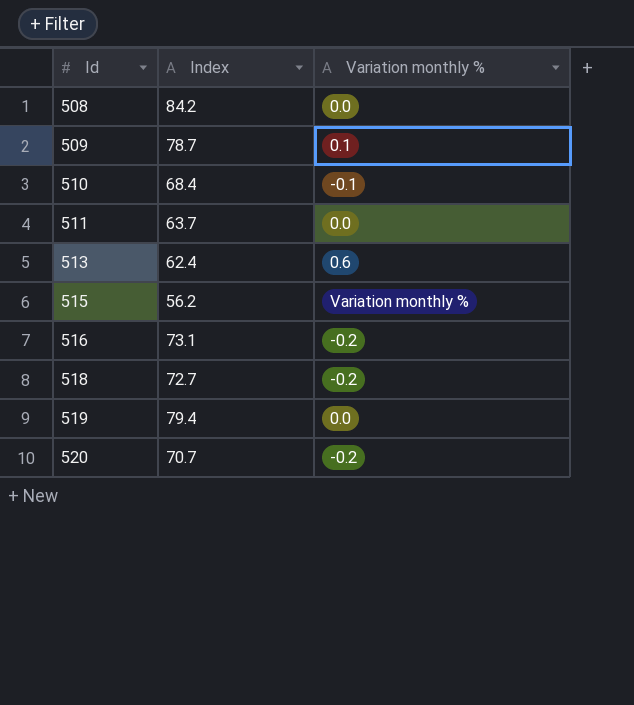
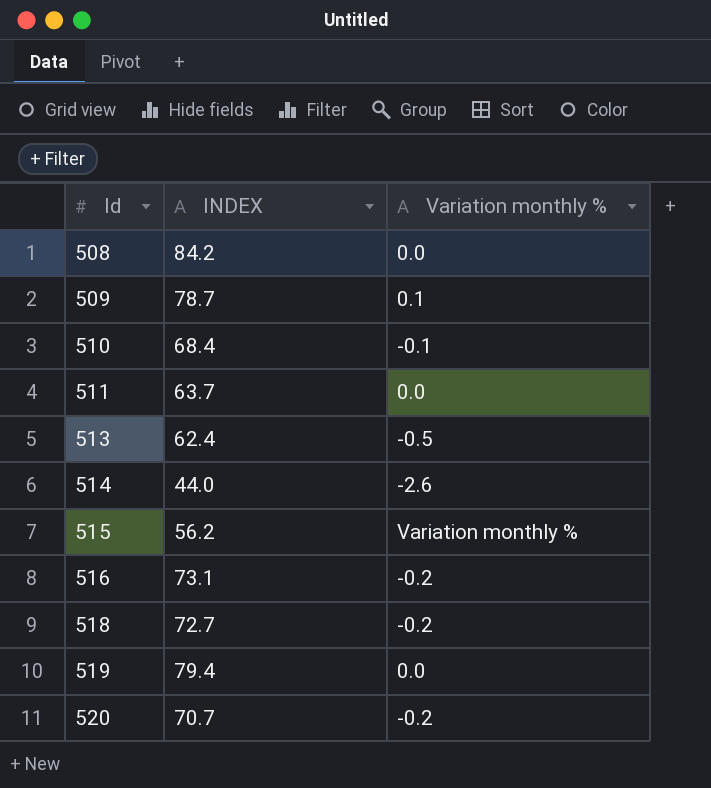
column name: Index -> INDEX
513 | Variation monthly %: 0.6 -> -0.5
row 514: none -> 44.0 | -2.6

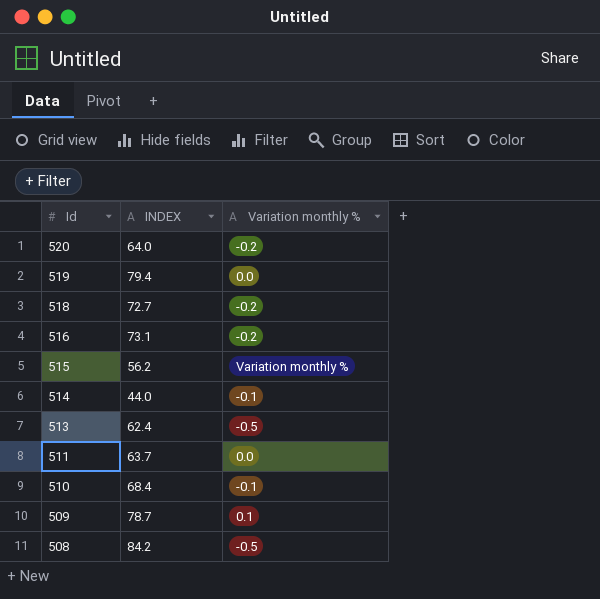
row order: Id ascending -> Id descending
520 | INDEX: 70.7 -> 64.0
514 | Variation monthly %: -2.6 -> -0.1
508 | Variation monthly %: 0.0 -> -0.5

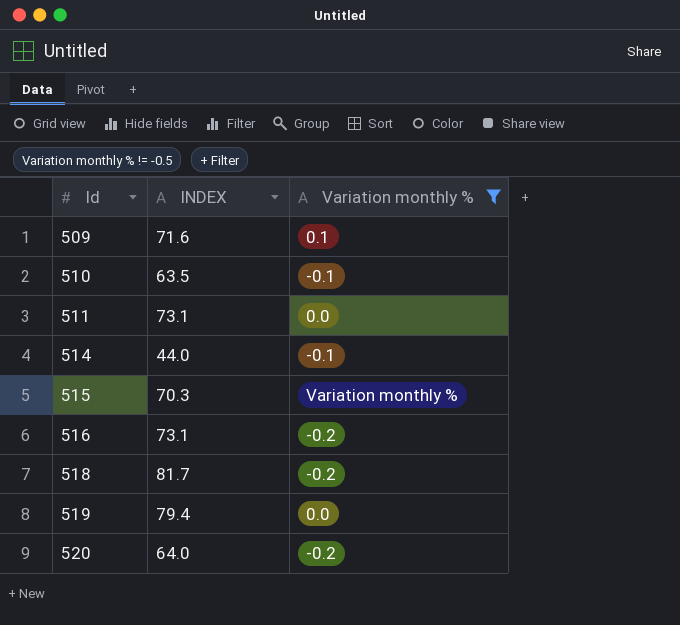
filter: none -> Variation monthly % != -0.5
row order: Id descending -> Id ascending
509 | INDEX: 78.7 -> 71.6
510 | INDEX: 68.4 -> 63.5
511 | INDEX: 63.7 -> 73.1
515 | INDEX: 56.2 -> 70.3
518 | INDEX: 72.7 -> 81.7

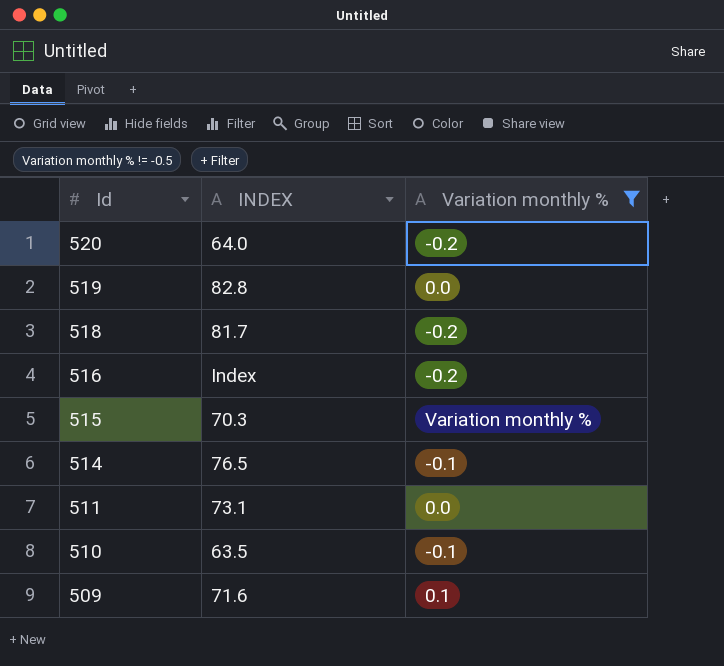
row order: Id ascending -> Id descending
519 | INDEX: 79.4 -> 82.8
516 | INDEX: 73.1 -> Index
514 | INDEX: 44.0 -> 76.5

